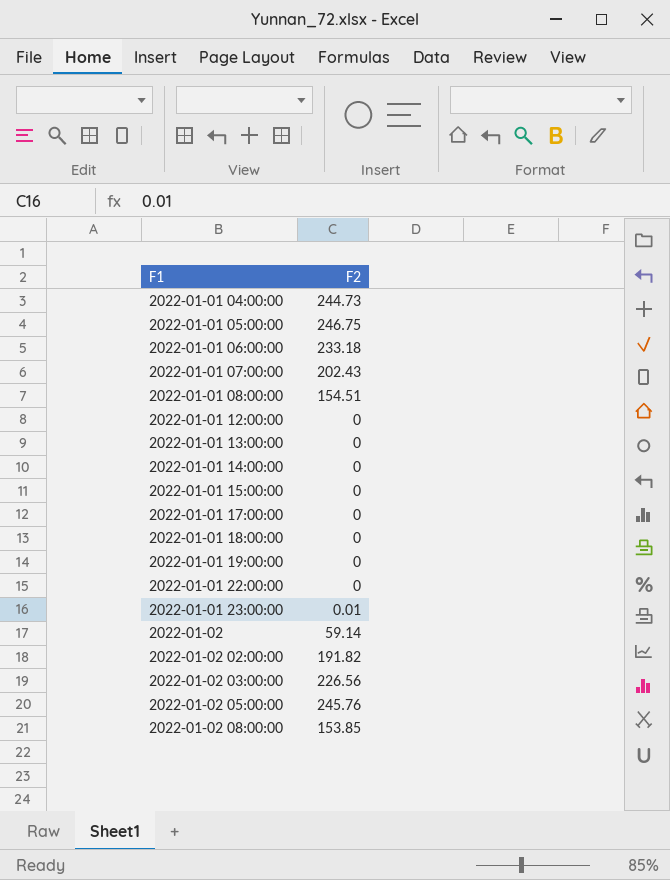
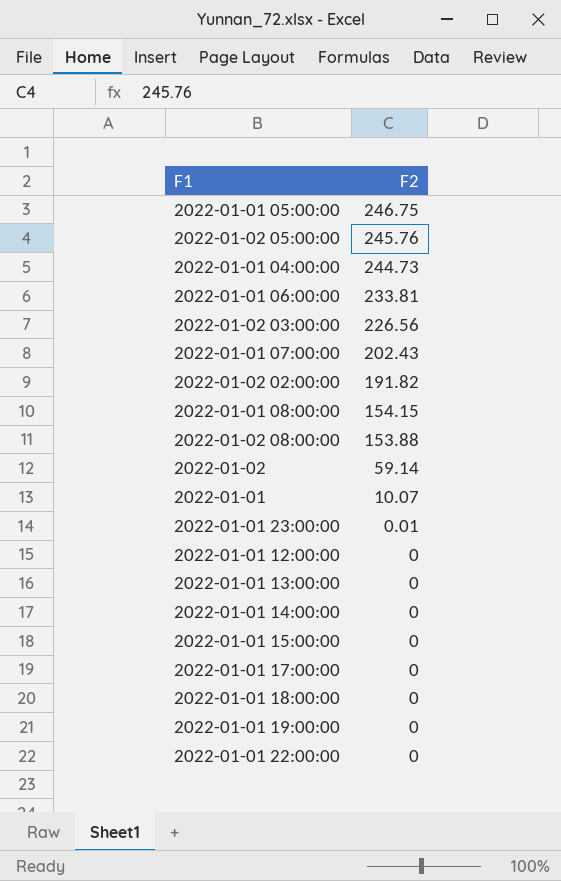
row order: F1 ascending -> F2 descending
2022-01-01 06:00:00 | F2: 233.18 -> 233.81
2022-01-01 08:00:00 | F2: 154.51 -> 154.15
2022-01-02 08:00:00 | F2: 153.85 -> 153.88
row 2022-01-01: none -> 10.07

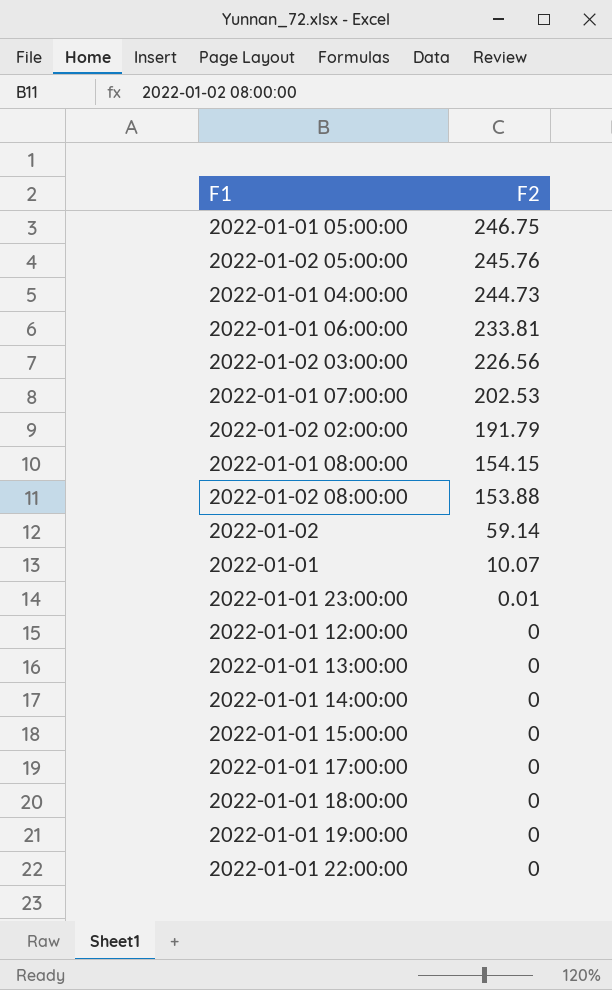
2022-01-01 07:00:00 | F2: 202.43 -> 202.53
2022-01-02 02:00:00 | F2: 191.82 -> 191.79

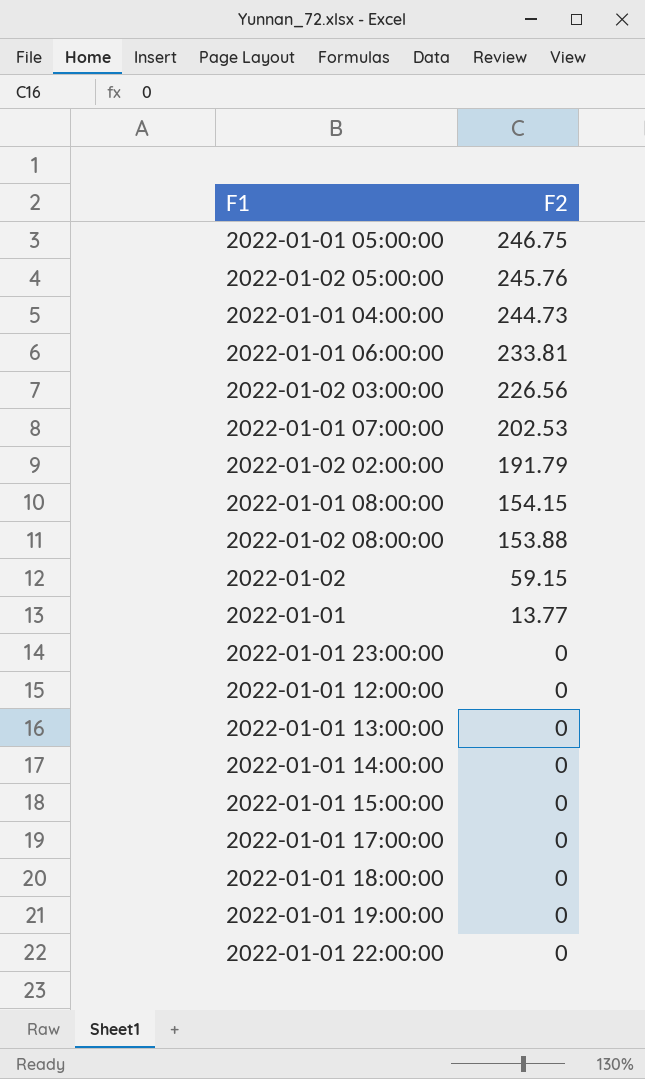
2022-01-02 | F2: 59.14 -> 59.15
2022-01-01 | F2: 10.07 -> 13.77
2022-01-01 23:00:00 | F2: 0.01 -> 0

